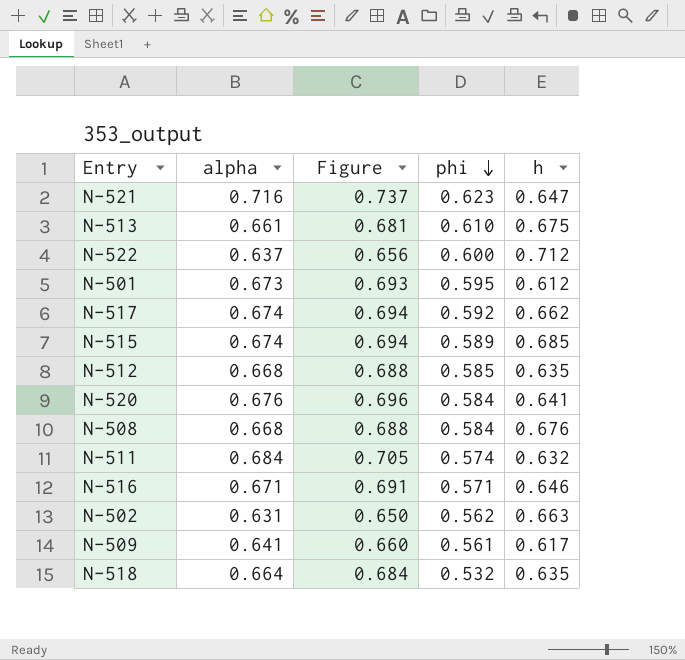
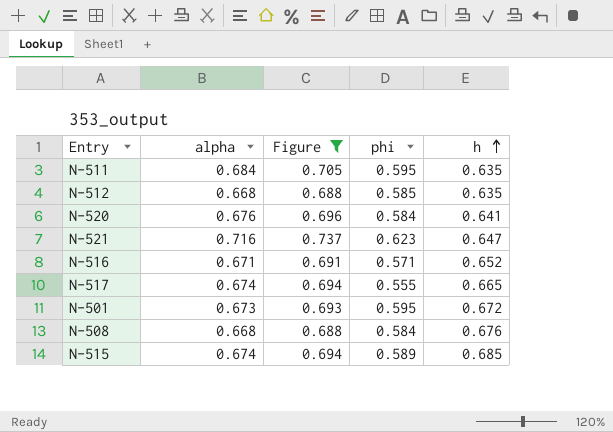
filter: none -> Figure >= 0.688
row order: phi descending -> h ascending
N-511 | phi: 0.574 -> 0.595
N-511 | h: 0.632 -> 0.635
N-516 | h: 0.646 -> 0.652
N-517 | phi: 0.592 -> 0.555
N-517 | h: 0.662 -> 0.665
N-501 | h: 0.612 -> 0.672

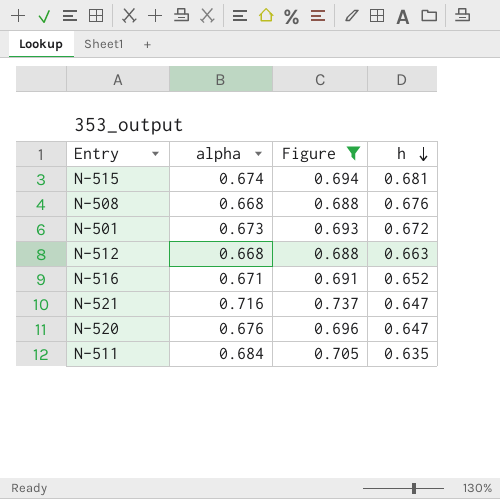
row order: h ascending -> h descending
column phi | position: 4 -> none
row N-517: 0.674 | 0.694 | 0.555 | 0.665 -> none
N-515 | h: 0.685 -> 0.681
N-512 | h: 0.635 -> 0.663
N-520 | h: 0.641 -> 0.647

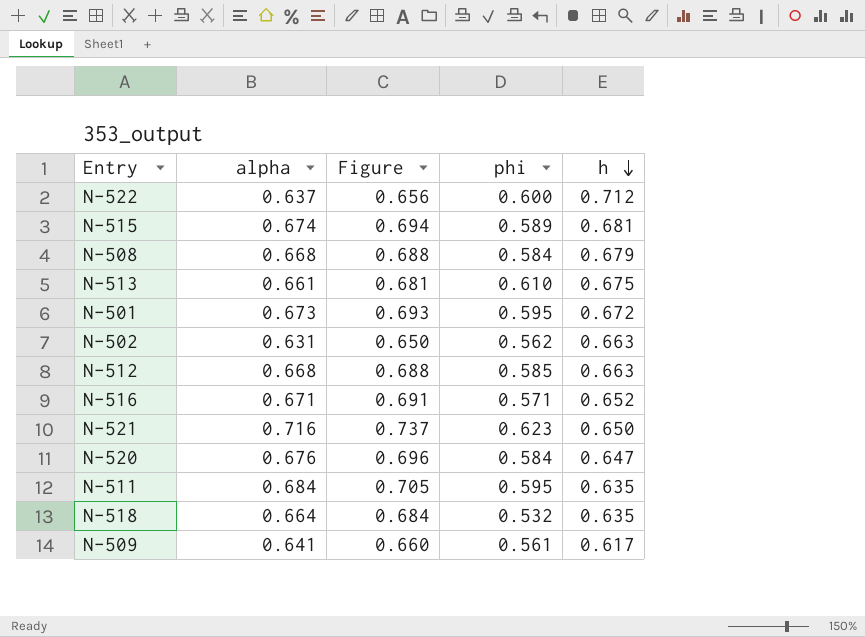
filter: Figure >= 0.688 -> none
column phi | position: none -> 4
N-508 | h: 0.676 -> 0.679
N-521 | h: 0.647 -> 0.650

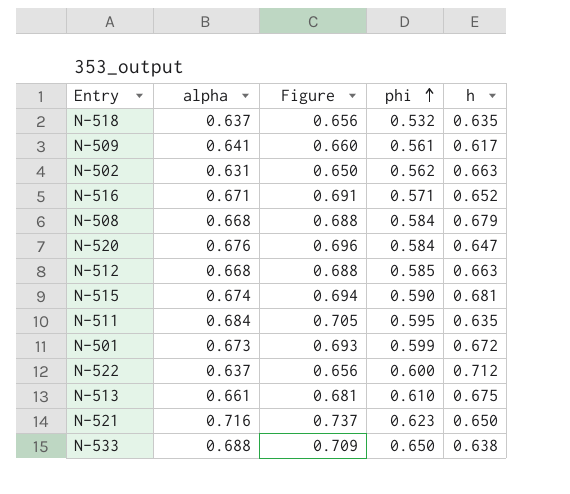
row order: h descending -> phi ascending
N-518 | alpha: 0.664 -> 0.637
N-518 | Figure: 0.684 -> 0.656
N-515 | phi: 0.589 -> 0.590
N-501 | phi: 0.595 -> 0.599
row N-533: none -> 0.688 | 0.709 | 0.650 | 0.638

